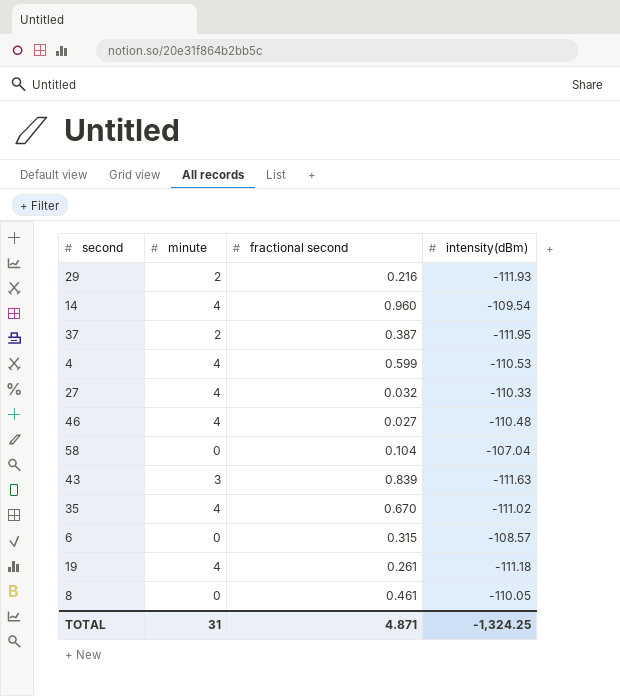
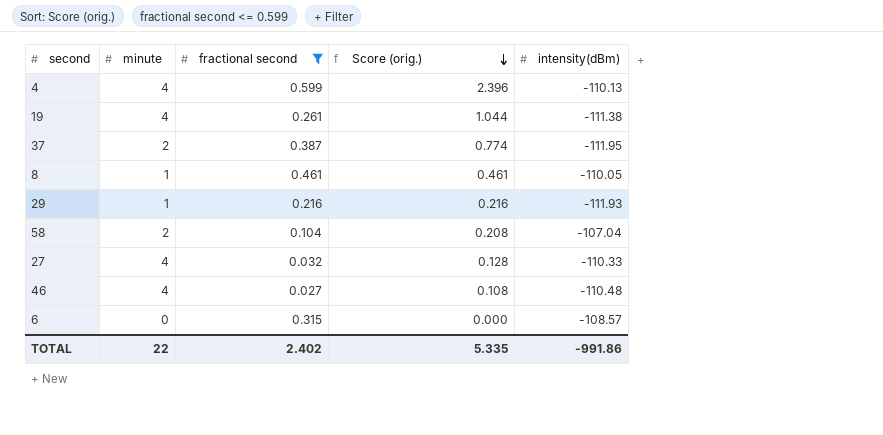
filter: none -> fractional second <= 0.599
row order: none -> Score (orig.) descending
column Score (orig.) | formula: none -> [minute] * [fractional second]
4 | intensity(dBm): -110.53 -> -110.13
19 | intensity(dBm): -111.18 -> -111.38
8 | minute: 0 -> 1
29 | minute: 2 -> 1
58 | minute: 0 -> 2
TOTAL | minute: 31 -> 22
TOTAL | fractional second: 4.871 -> 2.402
TOTAL | intensity(dBm): -1,324.25 -> -991.86

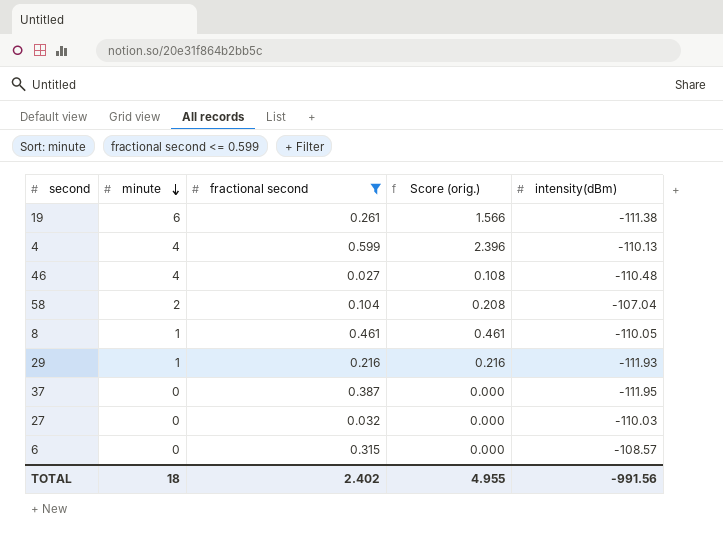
row order: Score (orig.) descending -> minute descending
19 | minute: 4 -> 6
19 | Score (orig.): 1.044 -> 1.566
37 | minute: 2 -> 0
37 | Score (orig.): 0.774 -> 0.000
27 | minute: 4 -> 0
27 | Score (orig.): 0.128 -> 0.000
27 | intensity(dBm): -110.33 -> -110.03
TOTAL | minute: 22 -> 18
TOTAL | Score (orig.): 5.335 -> 4.955
TOTAL | intensity(dBm): -991.86 -> -991.56

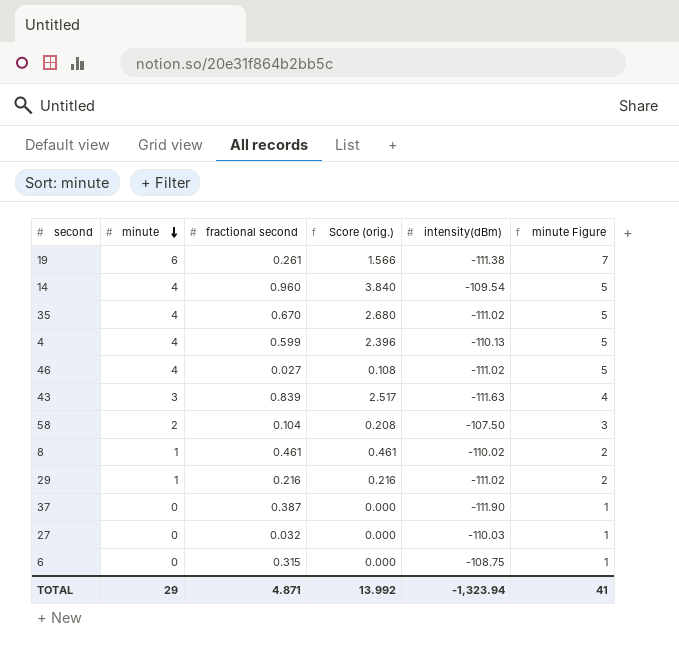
filter: fractional second <= 0.599 -> none
column minute Figure | formula: none -> [minute] + 1
46 | intensity(dBm): -110.48 -> -111.02
58 | intensity(dBm): -107.04 -> -107.50
8 | intensity(dBm): -110.05 -> -110.02
29 | intensity(dBm): -111.93 -> -111.02
37 | intensity(dBm): -111.95 -> -111.90
6 | intensity(dBm): -108.57 -> -108.75
TOTAL | minute: 18 -> 29
TOTAL | fractional second: 2.402 -> 4.871
TOTAL | Score (orig.): 4.955 -> 13.992
TOTAL | intensity(dBm): -991.56 -> -1,323.94

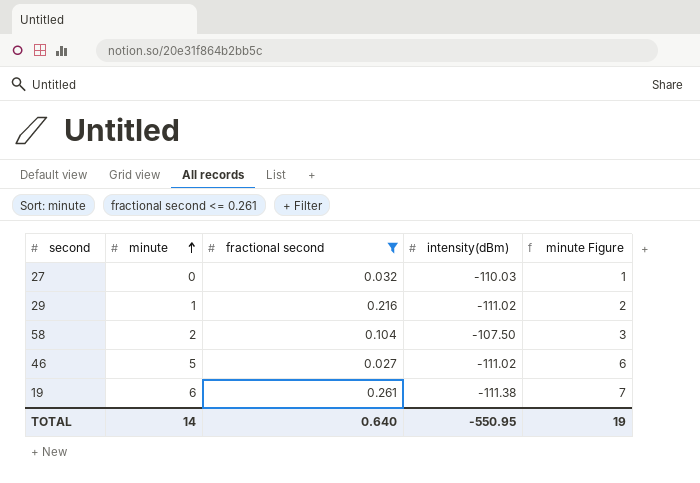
filter: none -> fractional second <= 0.261
row order: minute descending -> minute ascending
column Score (orig.) | formula: [minute] * [fractional second] -> none
46 | minute: 4 -> 5
46 | minute Figure: 5 -> 6
TOTAL | minute: 29 -> 14
TOTAL | fractional second: 4.871 -> 0.640
TOTAL | intensity(dBm): -1,323.94 -> -550.95
TOTAL | minute Figure: 41 -> 19

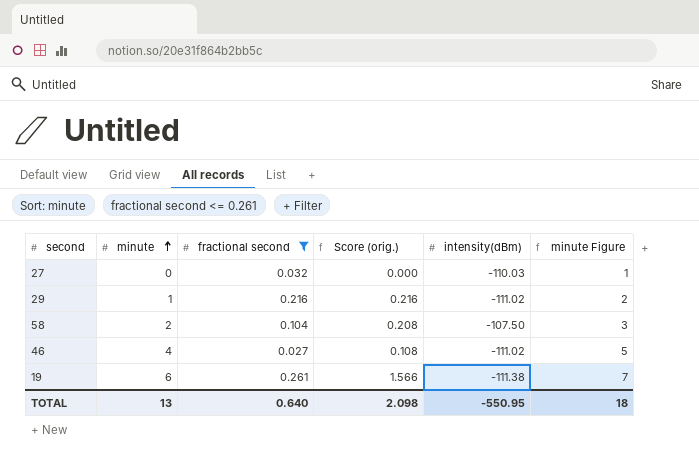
column Score (orig.) | formula: none -> [minute] * [fractional second]
46 | minute: 5 -> 4
46 | minute Figure: 6 -> 5
TOTAL | minute: 14 -> 13
TOTAL | minute Figure: 19 -> 18

